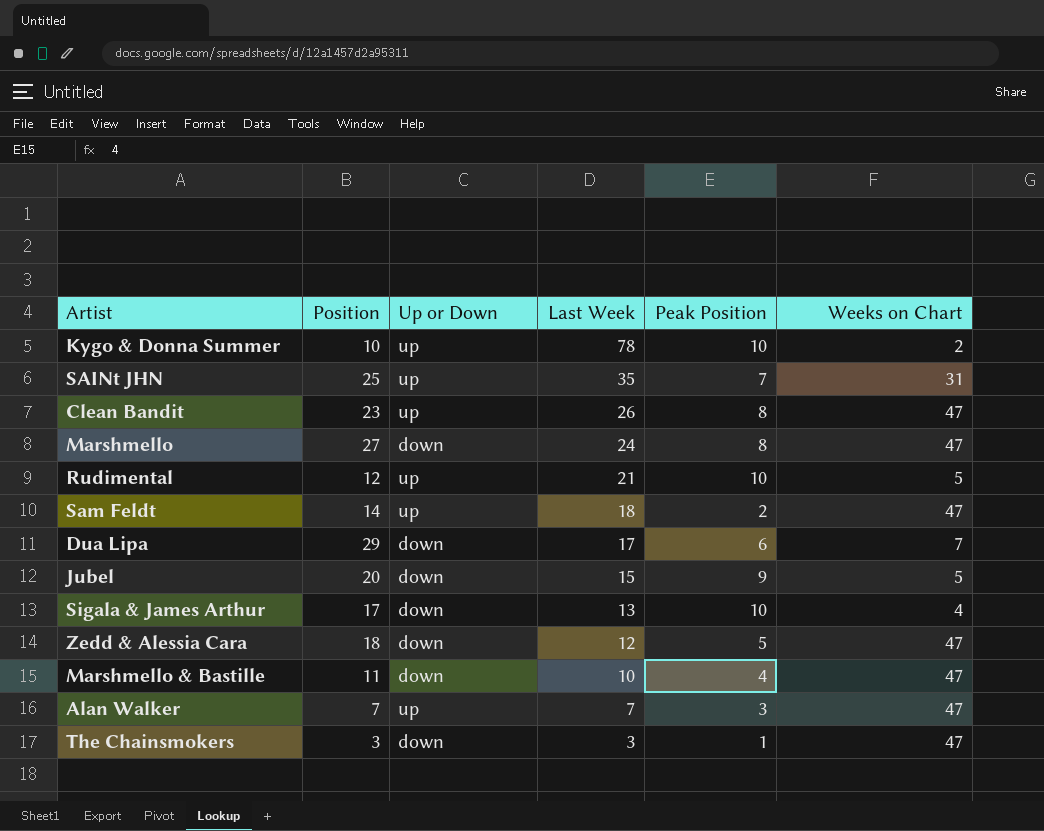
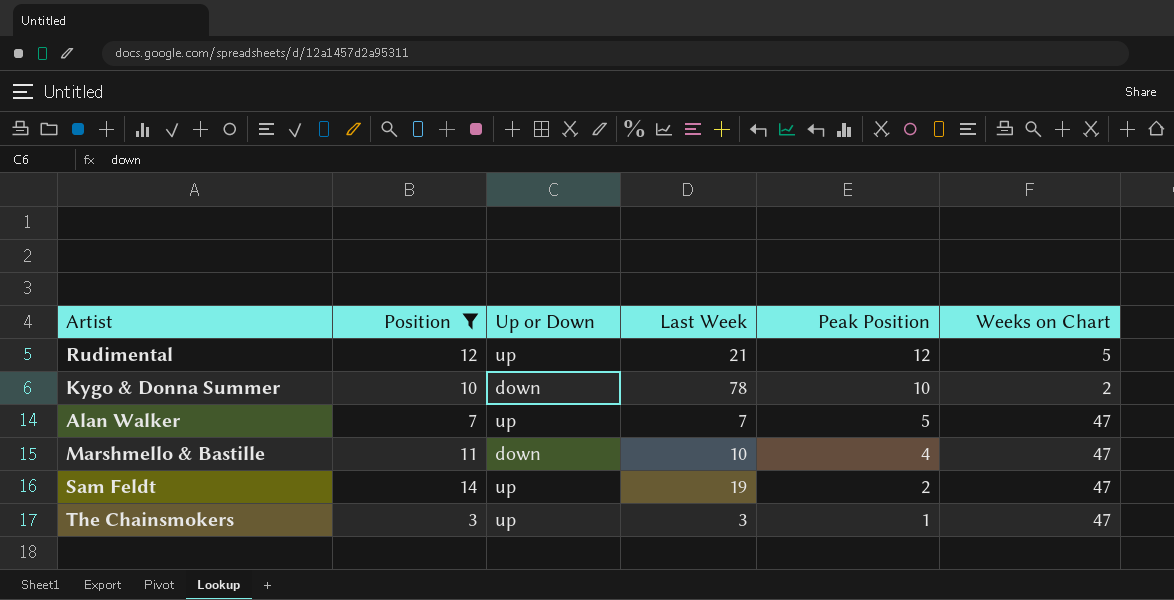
filter: none -> Position <= 14
row order: Last Week descending -> Peak Position descending
Rudimental | Peak Position: 10 -> 12
Kygo & Donna Summer | Up or Down: up -> down
Alan Walker | Peak Position: 3 -> 5
Sam Feldt | Last Week: 18 -> 19
The Chainsmokers | Up or Down: down -> up

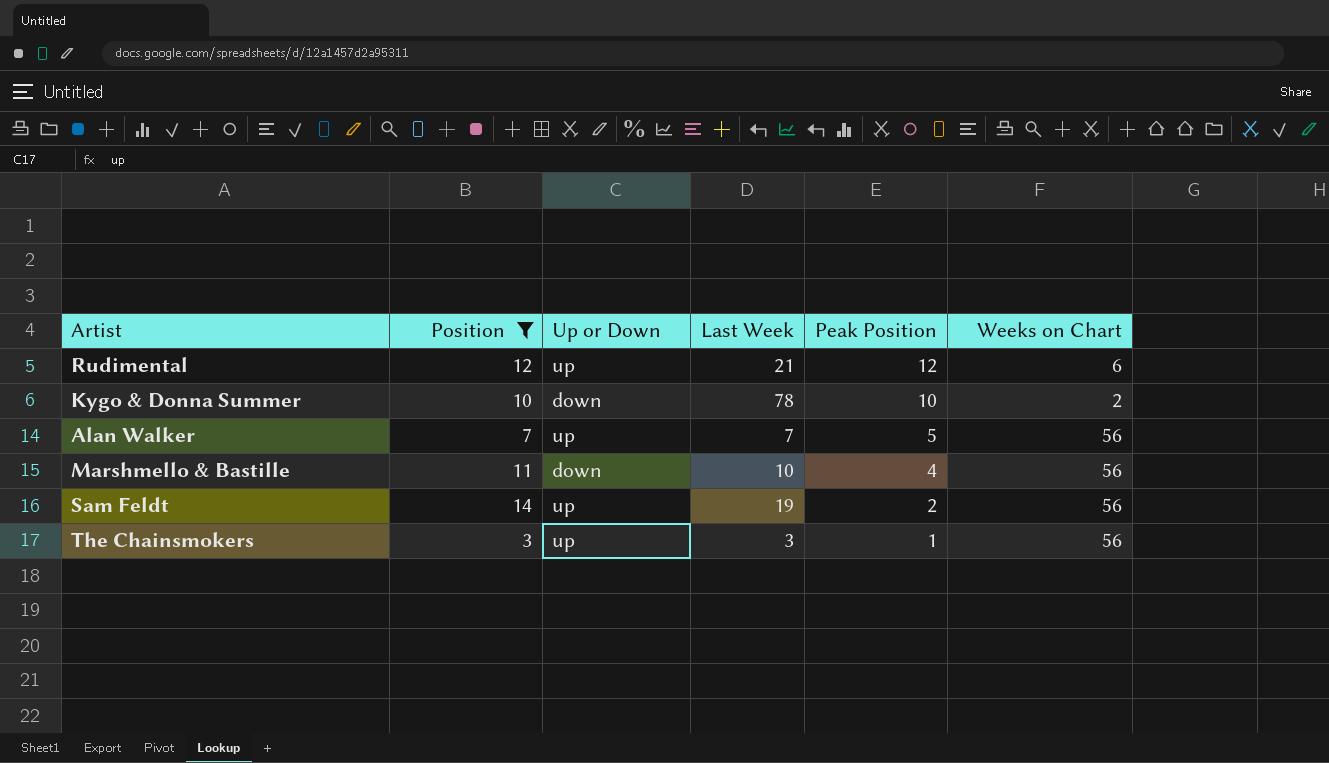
Rudimental | Weeks on Chart: 5 -> 6
Alan Walker | Weeks on Chart: 47 -> 56
Marshmello & Bastille | Weeks on Chart: 47 -> 56
Sam Feldt | Weeks on Chart: 47 -> 56
The Chainsmokers | Weeks on Chart: 47 -> 56

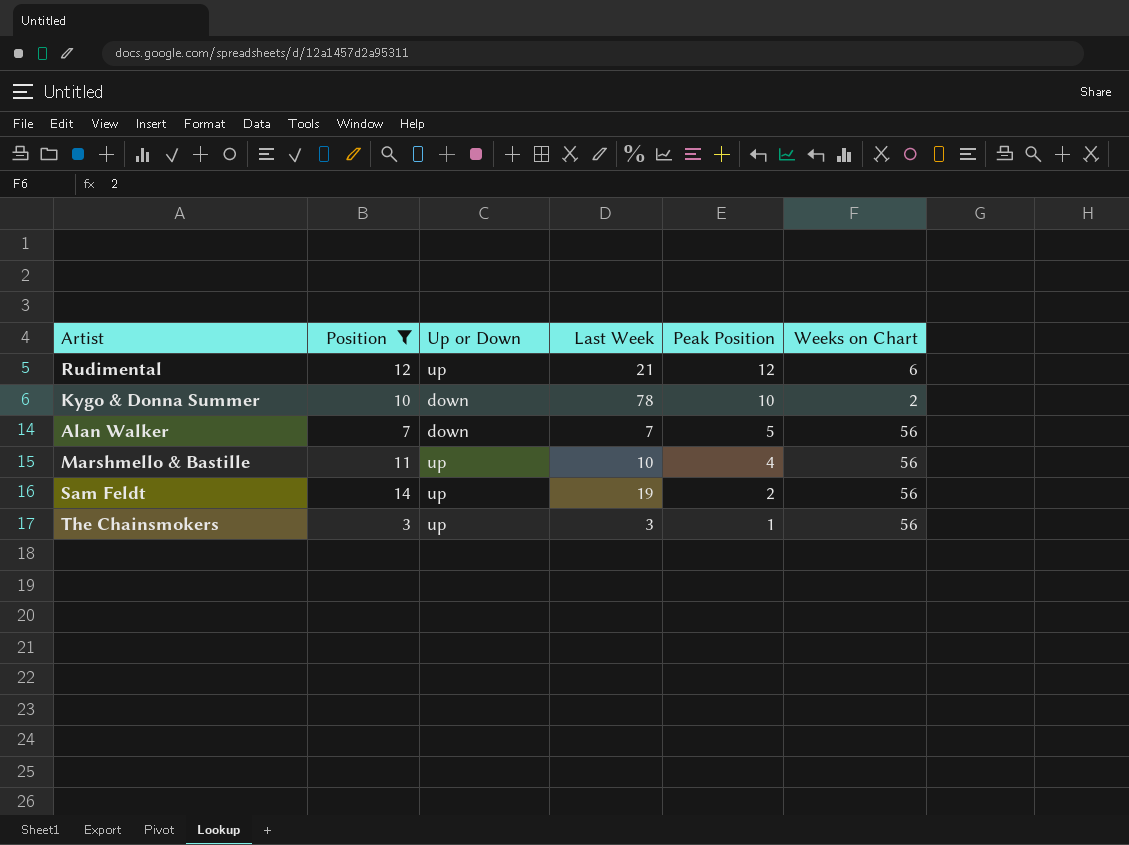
Alan Walker | Up or Down: up -> down
Marshmello & Bastille | Up or Down: down -> up

